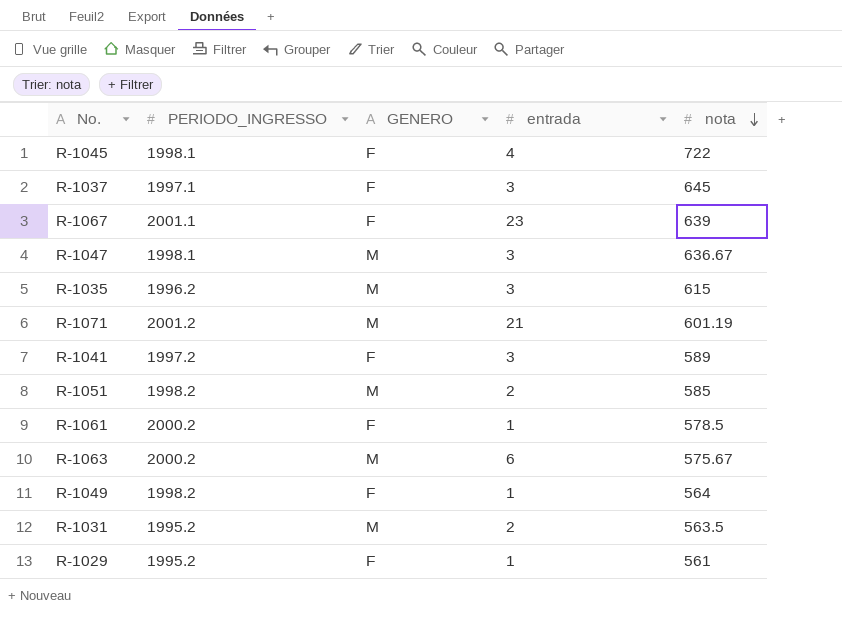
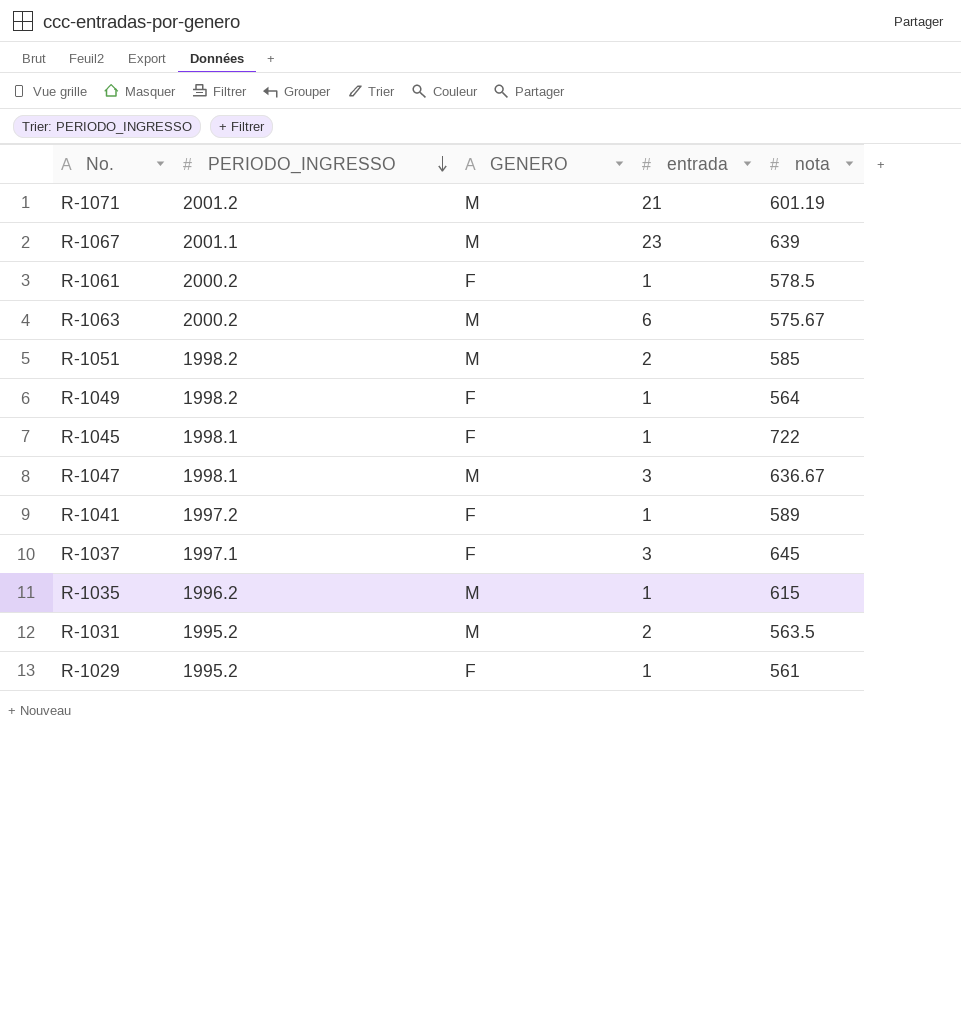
row order: nota descending -> PERIODO_INGRESSO descending
R-1067 | GENERO: F -> M
R-1045 | entrada: 4 -> 1
R-1041 | entrada: 3 -> 1
R-1035 | entrada: 3 -> 1

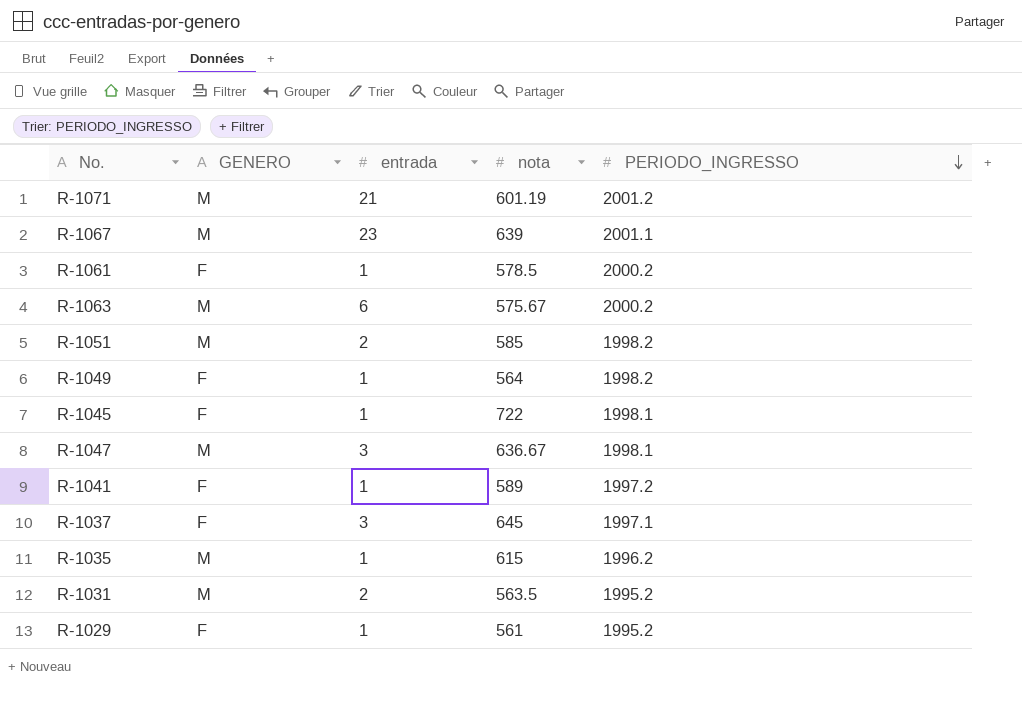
column PERIODO_INGRESSO | position: 2 -> 5

